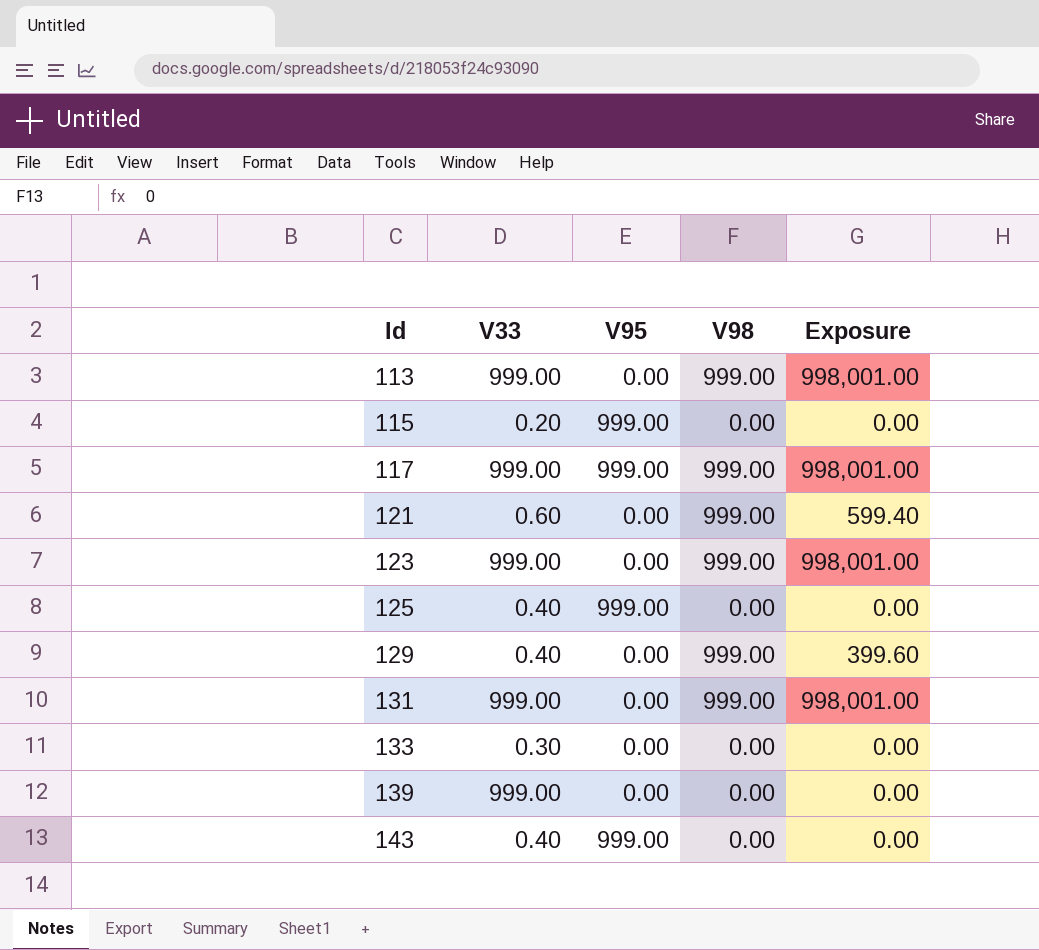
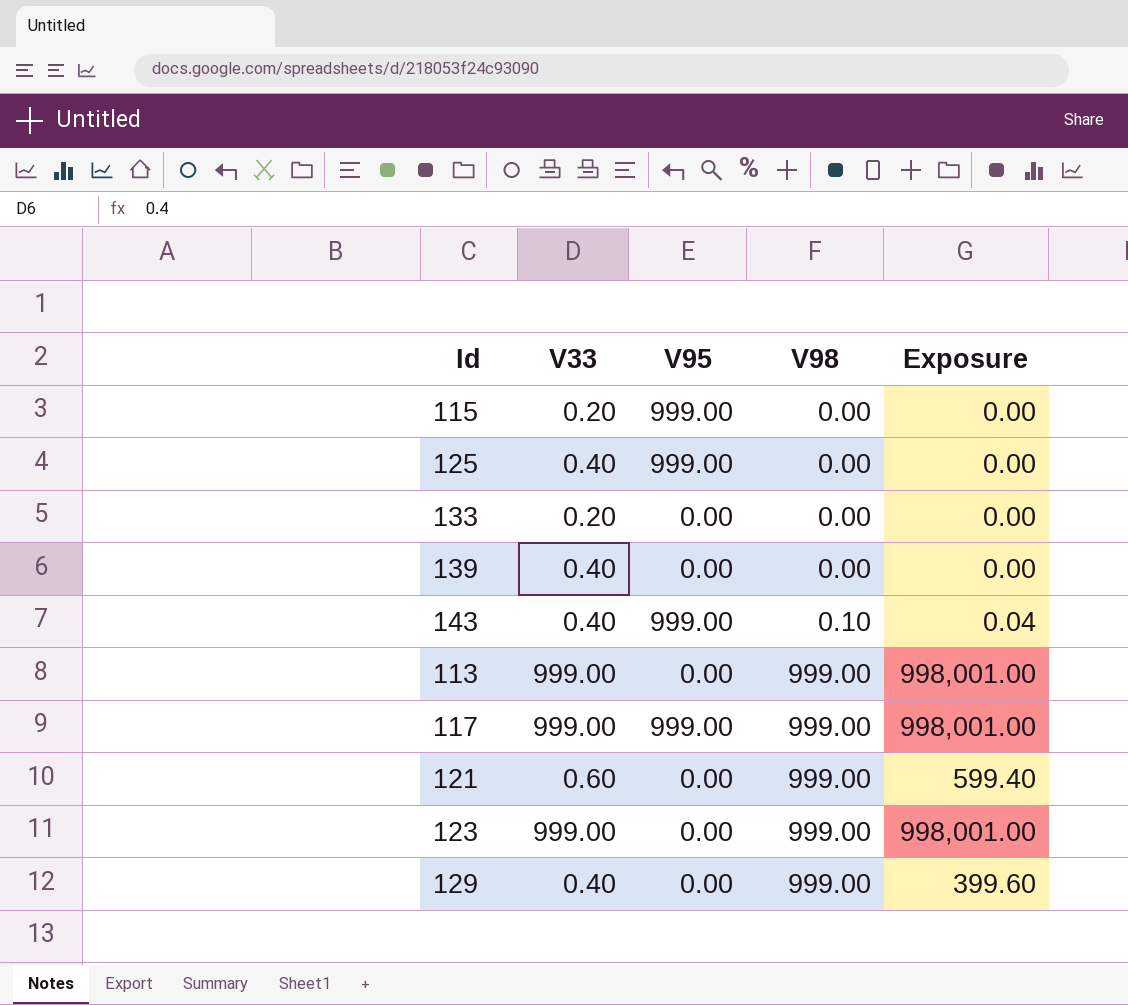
row order: Id ascending -> V98 ascending
row 131: 999.00 | 0.00 | 999.00 | 998,001.00 -> none
133 | V33: 0.30 -> 0.20
139 | V33: 999.00 -> 0.40
143 | V98: 0.00 -> 0.10
143 | Exposure: 0.00 -> 0.04

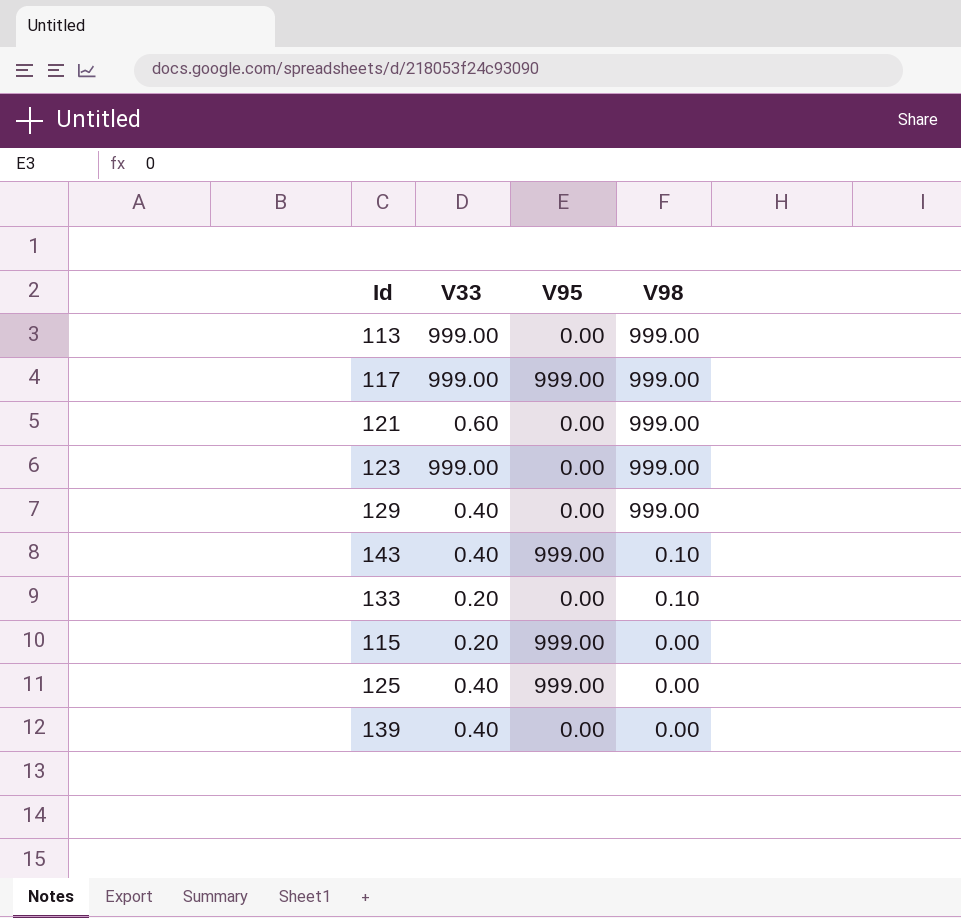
row order: V98 ascending -> V98 descending
column Exposure | formula: [V33] * [V98] -> none
133 | V98: 0.00 -> 0.10

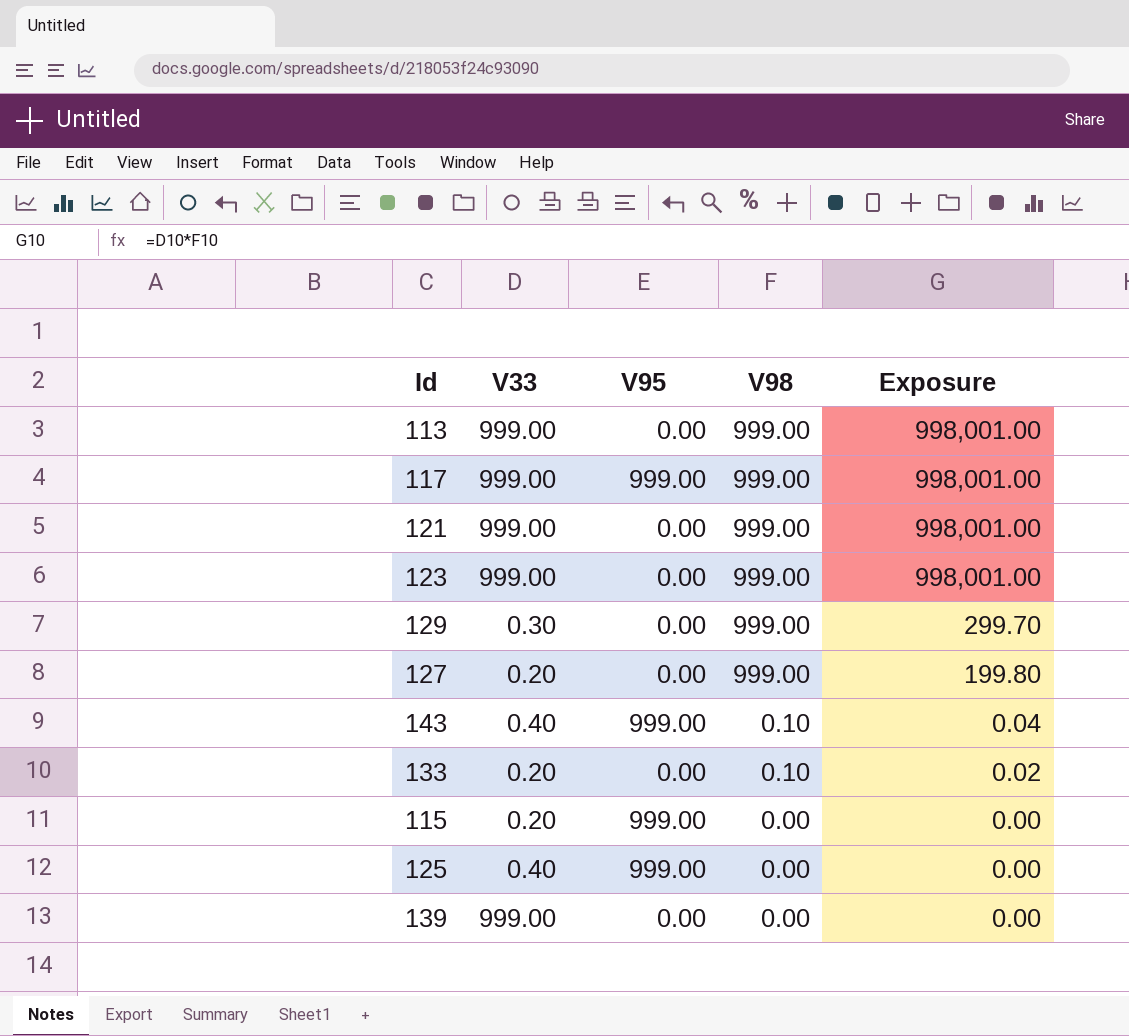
column Exposure | formula: none -> [V33] * [V98]
121 | V33: 0.60 -> 999.00
129 | V33: 0.40 -> 0.30
row 127: none -> 0.20 | 0.00 | 999.00 | 199.80
139 | V33: 0.40 -> 999.00

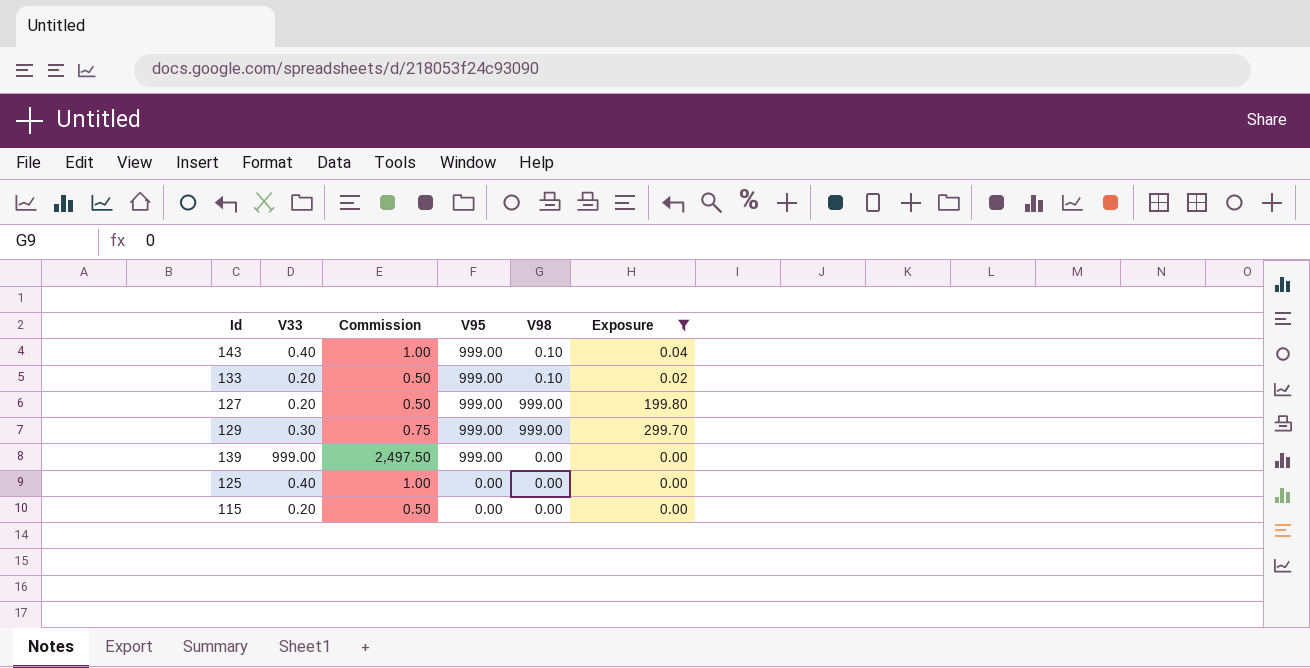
filter: none -> Exposure != 998,001.00
row order: V98 descending -> V95 descending
column Commission | formula: none -> [V33] * 2.5
133 | V95: 0.00 -> 999.00
127 | V95: 0.00 -> 999.00
129 | V95: 0.00 -> 999.00
139 | V95: 0.00 -> 999.00
125 | V95: 999.00 -> 0.00
115 | V95: 999.00 -> 0.00

